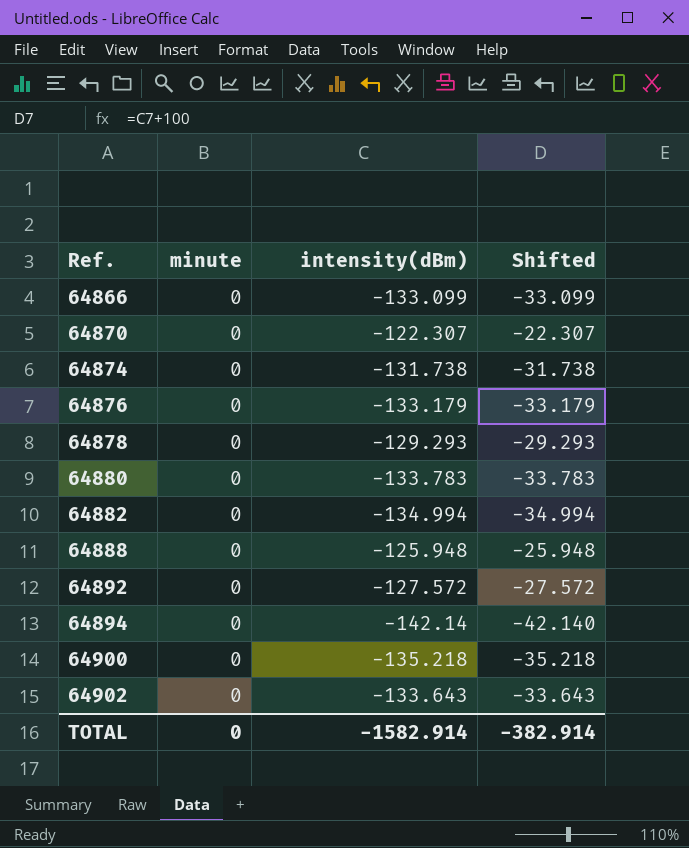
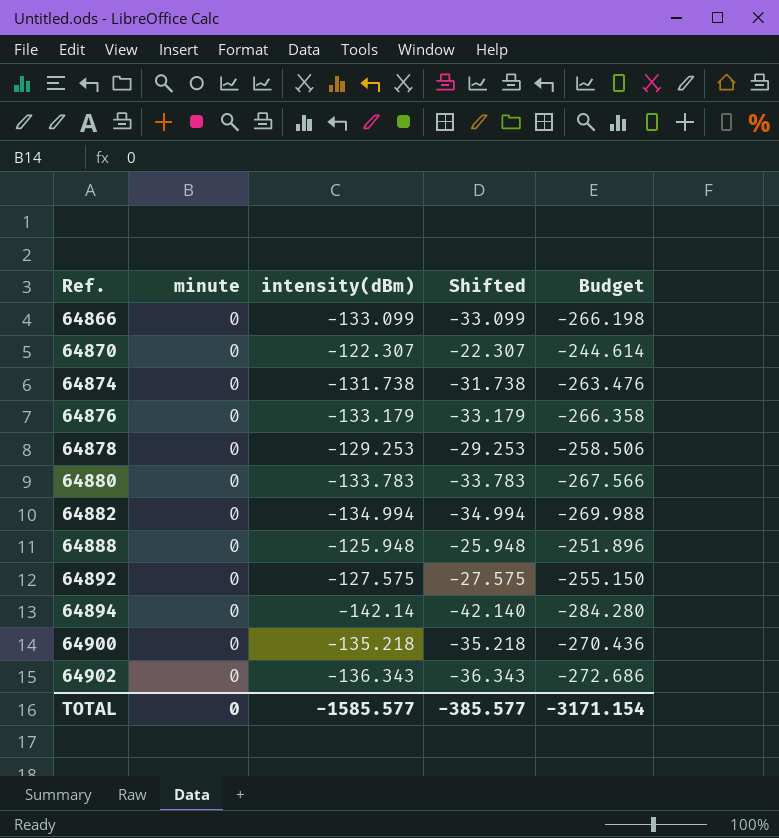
column Budget | formula: none -> [intensity(dBm)] * 2
64878 | intensity(dBm): -129.293 -> -129.253
64878 | Shifted: -29.293 -> -29.253
64892 | intensity(dBm): -127.572 -> -127.575
64892 | Shifted: -27.572 -> -27.575
64902 | intensity(dBm): -133.643 -> -136.343
64902 | Shifted: -33.643 -> -36.343
TOTAL | intensity(dBm): -1582.914 -> -1585.577
TOTAL | Shifted: -382.914 -> -385.577

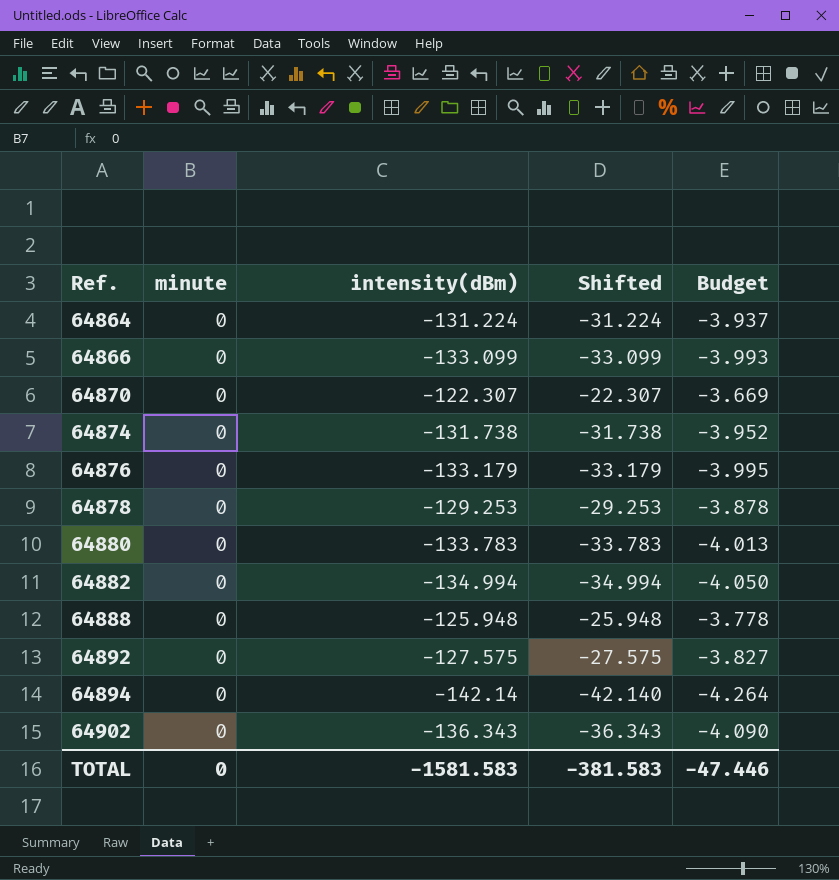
column Budget | formula: [intensity(dBm)] * 2 -> [intensity(dBm)] * 0.03
row 64900: 0 | -135.218 | -35.218 | -270.436 -> none
row 64864: none -> 0 | -131.224 | -31.224 | -3.937
TOTAL | intensity(dBm): -1585.577 -> -1581.583
TOTAL | Shifted: -385.577 -> -381.583
TOTAL | Budget: -3171.154 -> -47.446

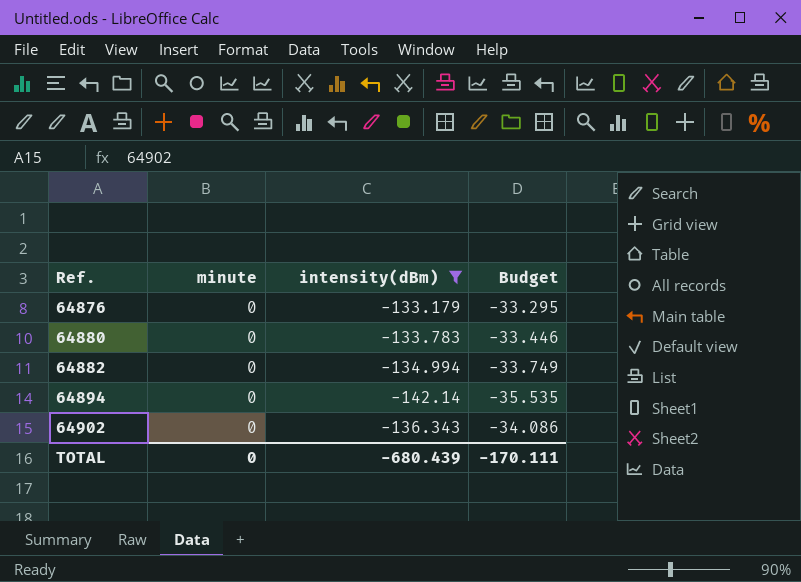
filter: none -> intensity(dBm) <= -133.179
column Shifted | formula: [intensity(dBm)] + 100 -> none
column Budget | formula: [intensity(dBm)] * 0.03 -> [intensity(dBm)] * 0.25
TOTAL | intensity(dBm): -1581.583 -> -680.439
TOTAL | Budget: -47.446 -> -170.111

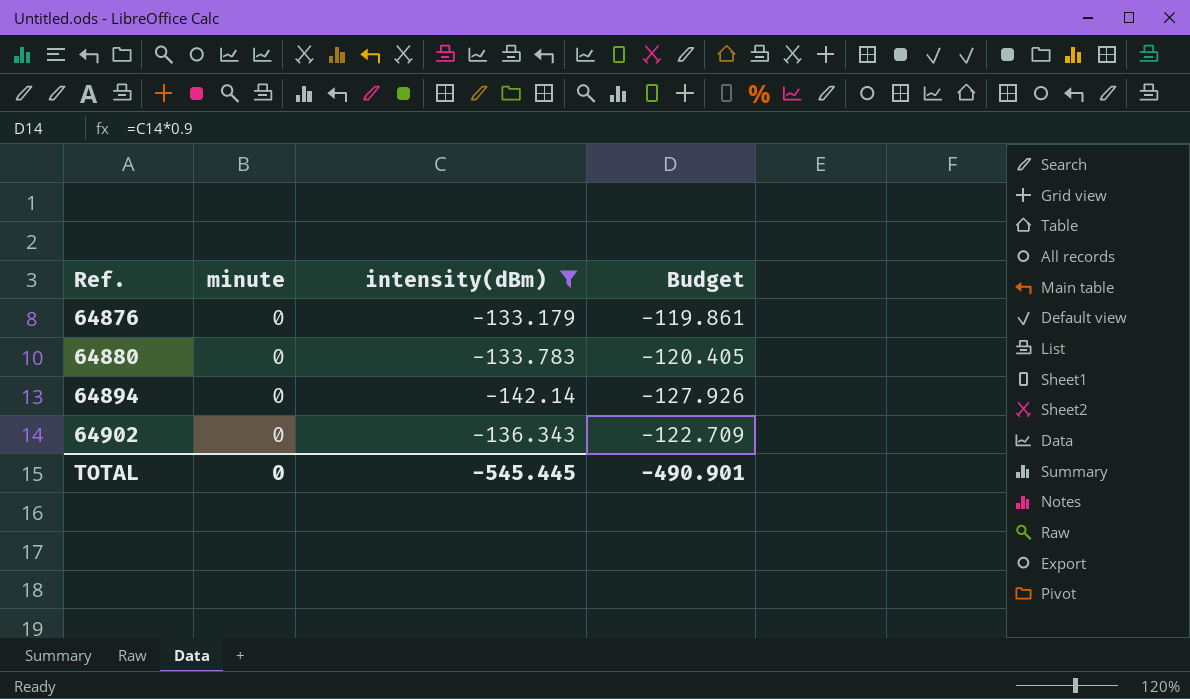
column Budget | formula: [intensity(dBm)] * 0.25 -> [intensity(dBm)] * 0.9
row 64882: 0 | -134.994 | -33.749 -> none
TOTAL | intensity(dBm): -680.439 -> -545.445
TOTAL | Budget: -170.111 -> -490.901

